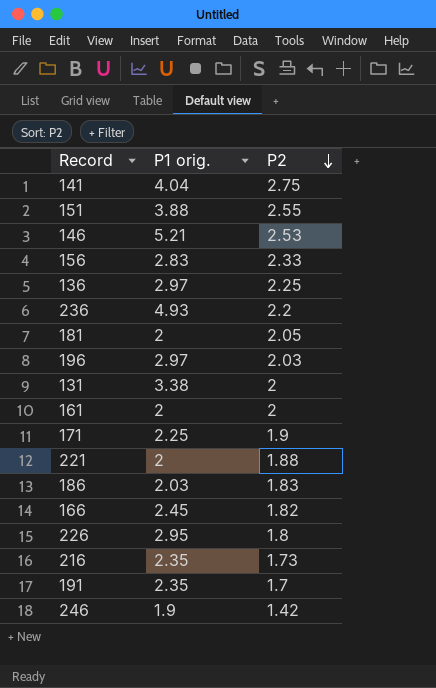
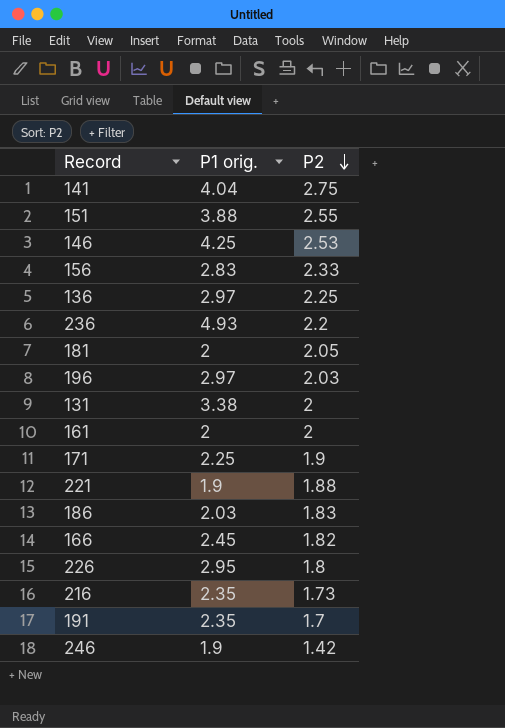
146 | P1 orig.: 5.21 -> 4.25
221 | P1 orig.: 2 -> 1.9

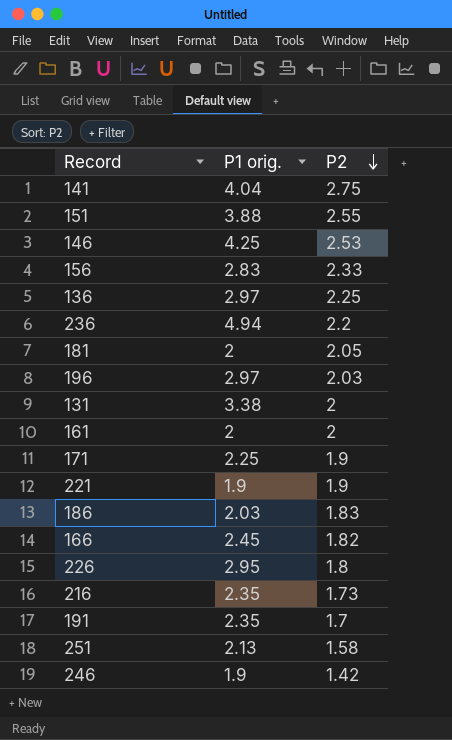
236 | P1 orig.: 4.93 -> 4.94
221 | P2: 1.88 -> 1.9
row 251: none -> 2.13 | 1.58

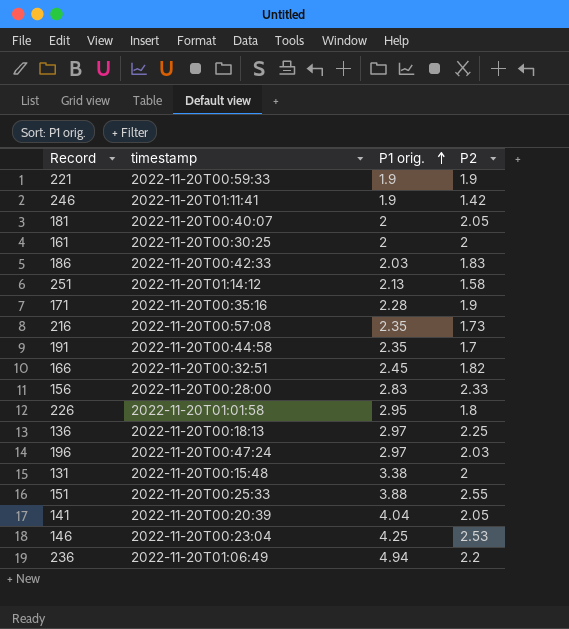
row order: P2 descending -> P1 orig. ascending
column timestamp | position: none -> 2
171 | P1 orig.: 2.25 -> 2.28
141 | P2: 2.75 -> 2.05

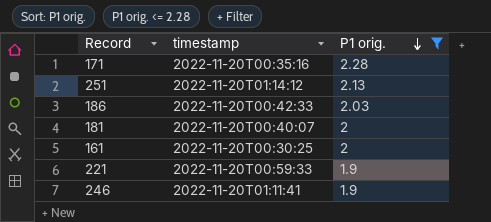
filter: none -> P1 orig. <= 2.28
row order: P1 orig. ascending -> P1 orig. descending
column P2 | position: 4 -> none

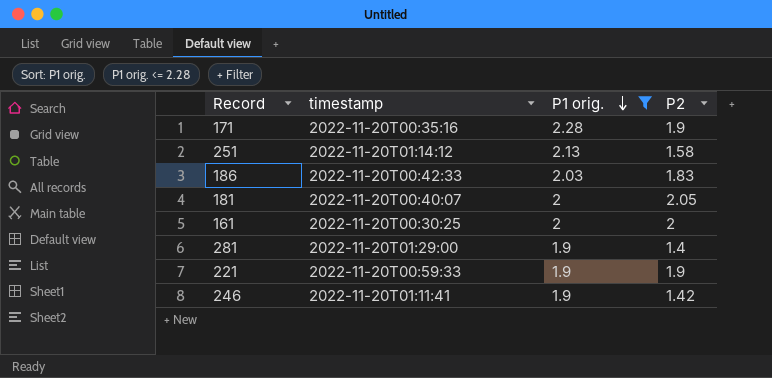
column P2 | position: none -> 4
row 281: none -> 2022-11-20T01:29:00 | 1.9 | 1.4

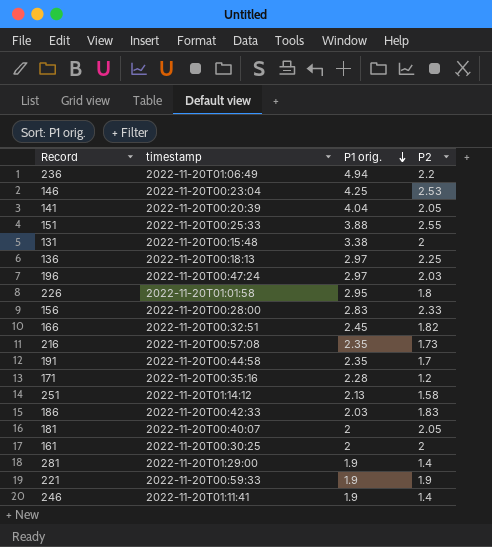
filter: P1 orig. <= 2.28 -> none
171 | P2: 1.9 -> 1.2
246 | P2: 1.42 -> 1.4

